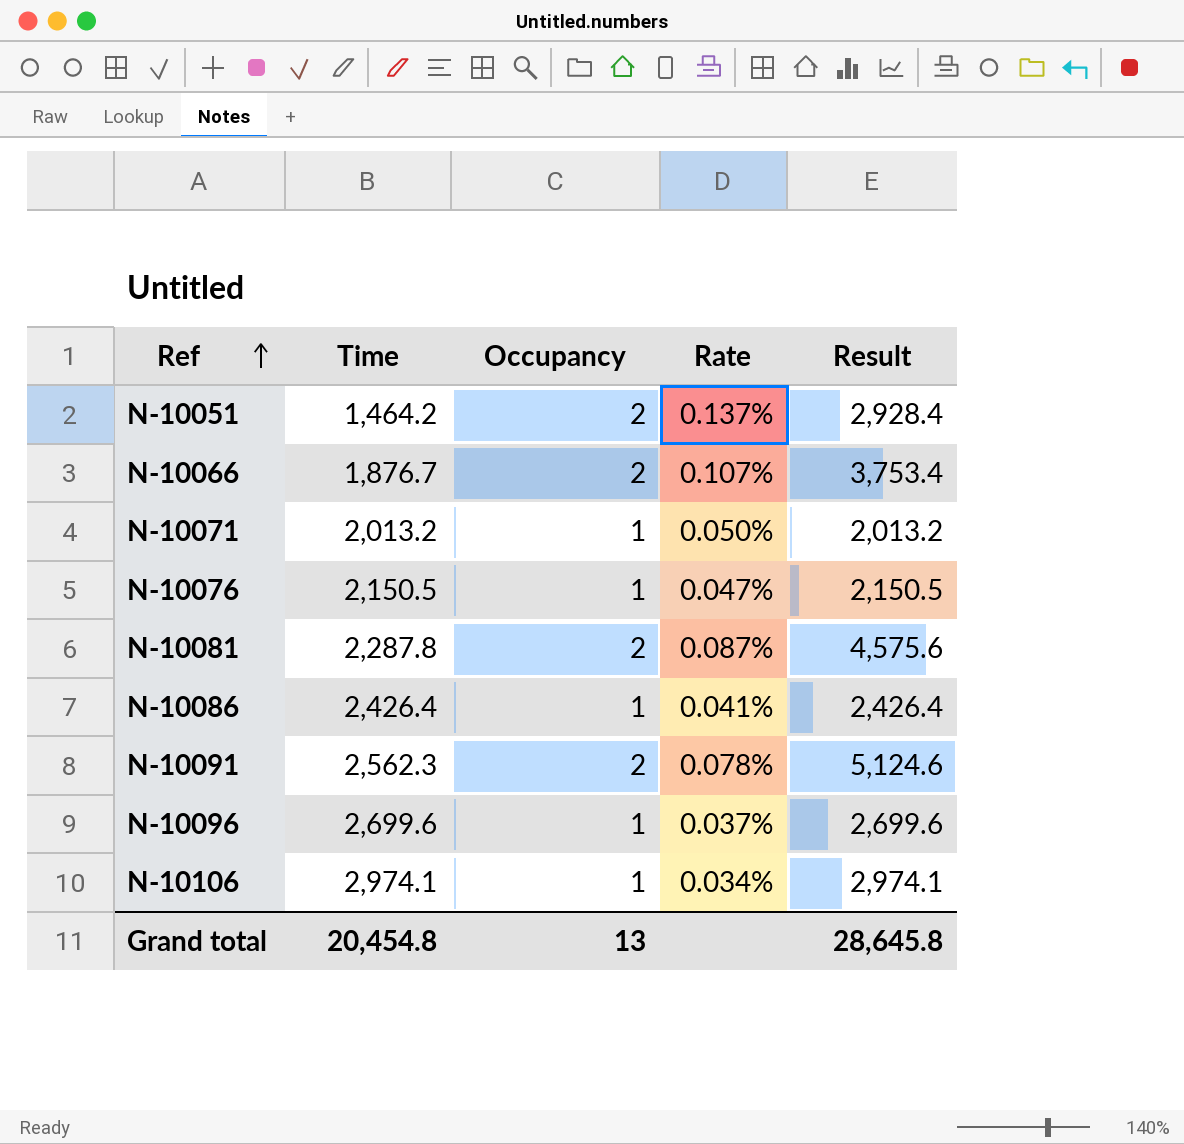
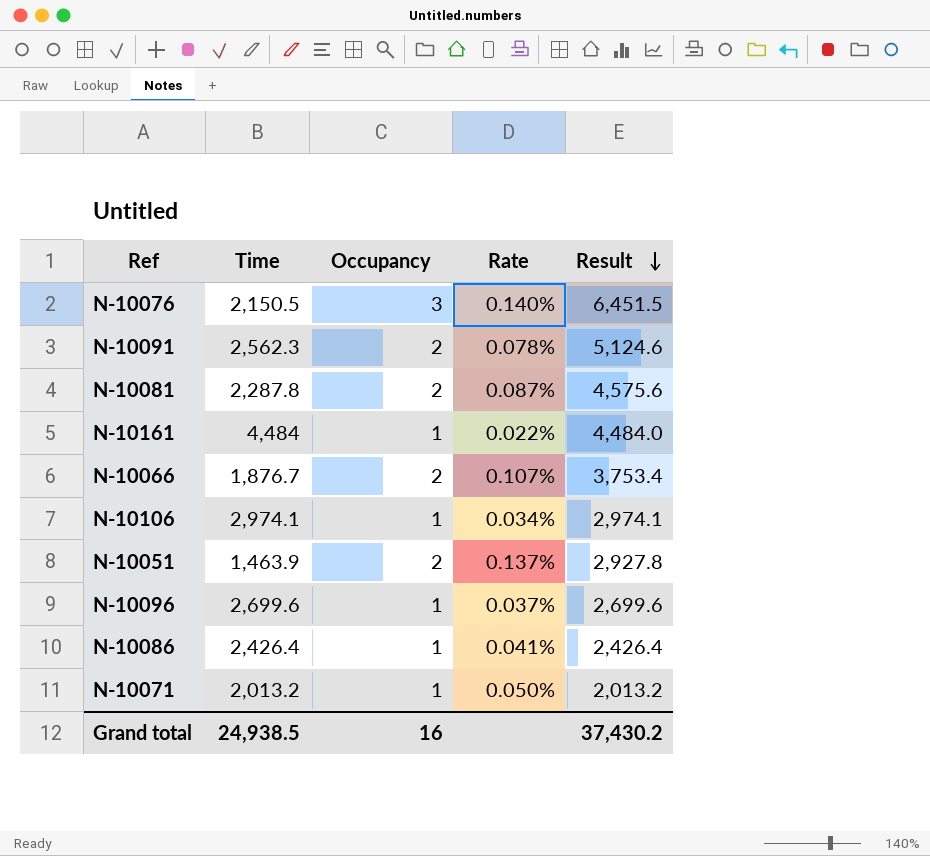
row order: Ref ascending -> Result descending
N-10076 | Occupancy: 1 -> 3
N-10076 | Rate: 0.047% -> 0.140%
N-10076 | Result: 2,150.5 -> 6,451.5
row N-10161: none -> 4,484 | 1 | 0.022% | 4,484.0
N-10051 | Time: 1,464.2 -> 1,463.9
N-10051 | Result: 2,928.4 -> 2,927.8
Grand total | Time: 20,454.8 -> 24,938.5
Grand total | Occupancy: 13 -> 16
Grand total | Result: 28,645.8 -> 37,430.2

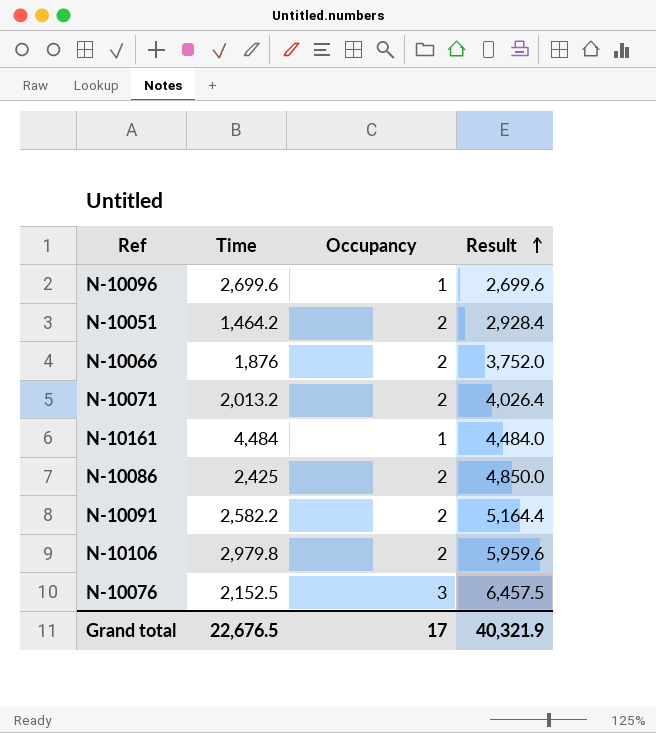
row order: Result descending -> Result ascending
column Rate | formula: [Occupancy] / [Time] -> none
row N-10081: 2,287.8 | 2 | 0.087% | 4,575.6 -> none
N-10051 | Time: 1,463.9 -> 1,464.2
N-10051 | Result: 2,927.8 -> 2,928.4
N-10066 | Time: 1,876.7 -> 1,876
N-10066 | Result: 3,753.4 -> 3,752.0
N-10071 | Occupancy: 1 -> 2
N-10071 | Result: 2,013.2 -> 4,026.4
N-10086 | Time: 2,426.4 -> 2,425
N-10086 | Occupancy: 1 -> 2
N-10086 | Result: 2,426.4 -> 4,850.0
N-10091 | Time: 2,562.3 -> 2,582.2
N-10091 | Result: 5,124.6 -> 5,164.4
N-10106 | Time: 2,974.1 -> 2,979.8
N-10106 | Occupancy: 1 -> 2
N-10106 | Result: 2,974.1 -> 5,959.6
N-10076 | Time: 2,150.5 -> 2,152.5
N-10076 | Result: 6,451.5 -> 6,457.5
Grand total | Time: 24,938.5 -> 22,676.5
Grand total | Occupancy: 16 -> 17
Grand total | Result: 37,430.2 -> 40,321.9

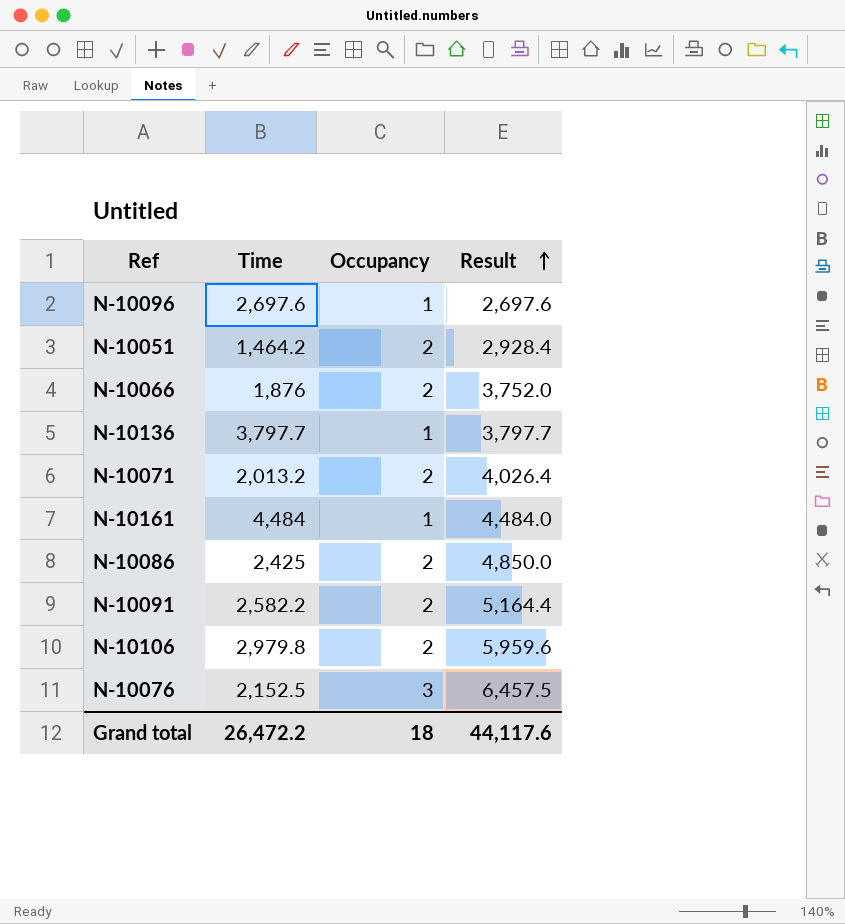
N-10096 | Time: 2,699.6 -> 2,697.6
N-10096 | Result: 2,699.6 -> 2,697.6
row N-10136: none -> 3,797.7 | 1 | 3,797.7
Grand total | Time: 22,676.5 -> 26,472.2
Grand total | Occupancy: 17 -> 18
Grand total | Result: 40,321.9 -> 44,117.6

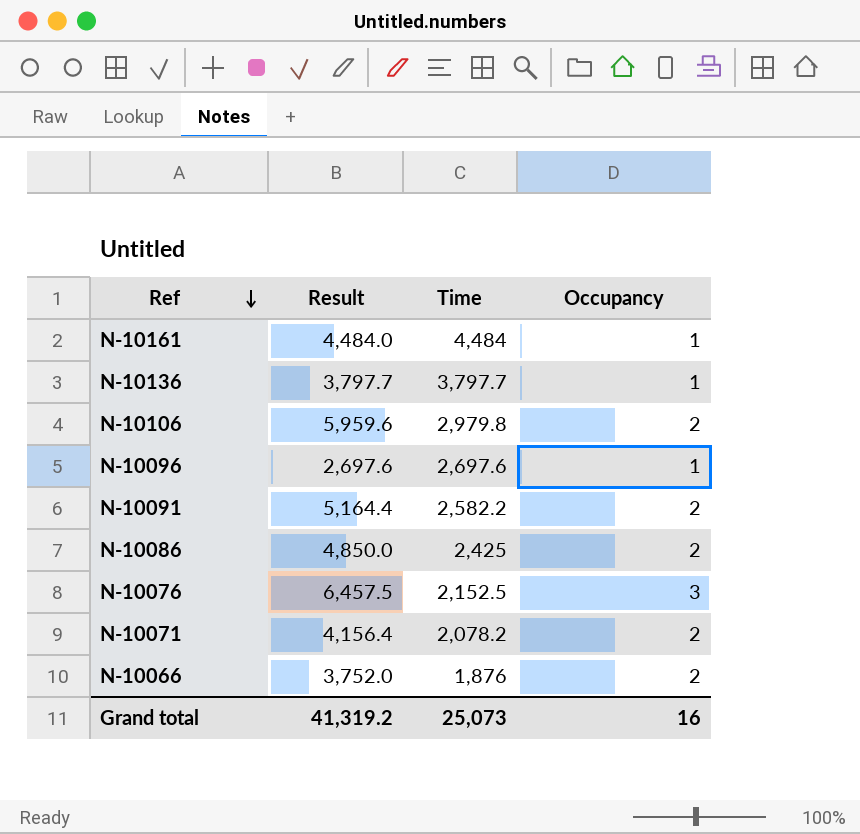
row order: Result ascending -> Ref descending
column Result | position: 4 -> 2
row N-10051: 1,464.2 | 2 | 2,928.4 -> none
N-10071 | Result: 4,026.4 -> 4,156.4
N-10071 | Time: 2,013.2 -> 2,078.2
Grand total | Result: 44,117.6 -> 41,319.2
Grand total | Time: 26,472.2 -> 25,073
Grand total | Occupancy: 18 -> 16

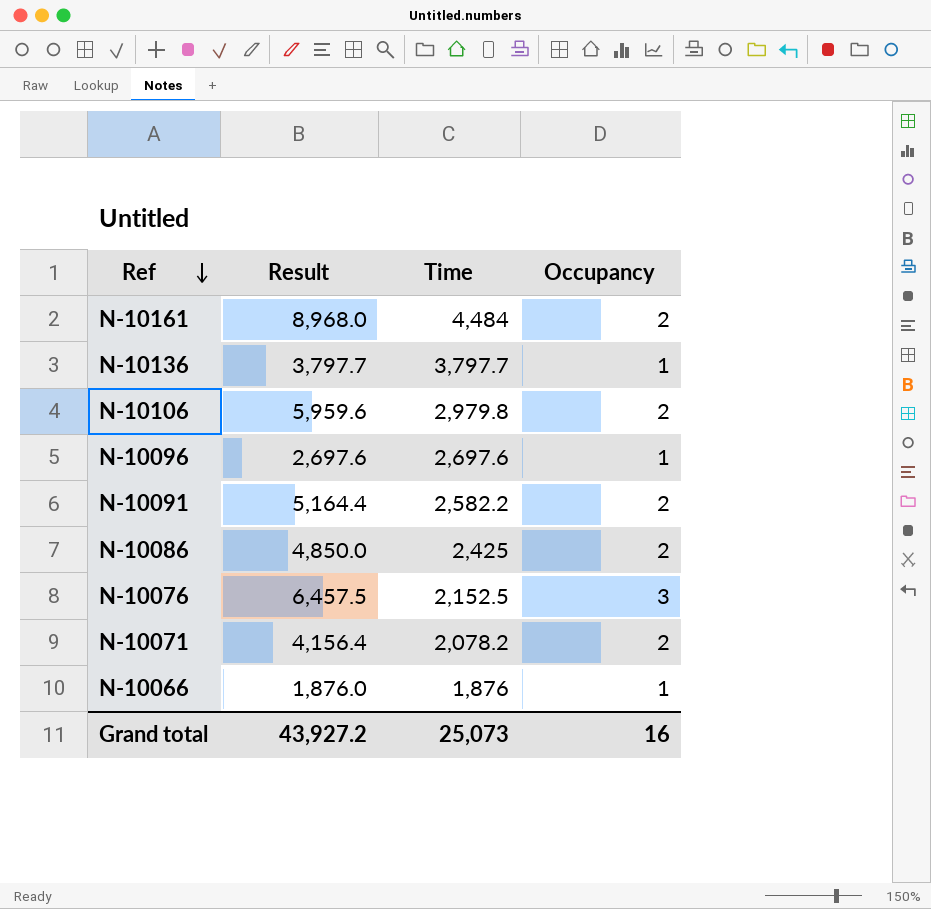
N-10161 | Result: 4,484.0 -> 8,968.0
N-10161 | Occupancy: 1 -> 2
N-10066 | Result: 3,752.0 -> 1,876.0
N-10066 | Occupancy: 2 -> 1
Grand total | Result: 41,319.2 -> 43,927.2

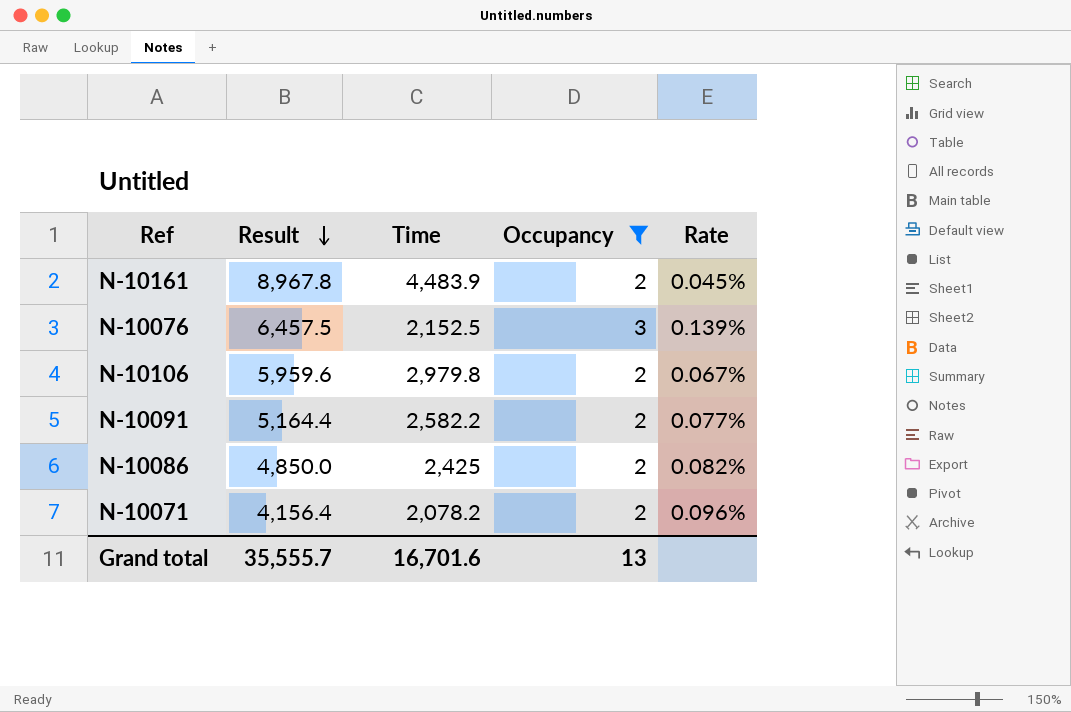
filter: none -> Occupancy != 1
row order: Ref descending -> Result descending
column Rate | formula: none -> [Occupancy] / [Time]
N-10161 | Result: 8,968.0 -> 8,967.8
N-10161 | Time: 4,484 -> 4,483.9
Grand total | Result: 43,927.2 -> 35,555.7
Grand total | Time: 25,073 -> 16,701.6
Grand total | Occupancy: 16 -> 13

